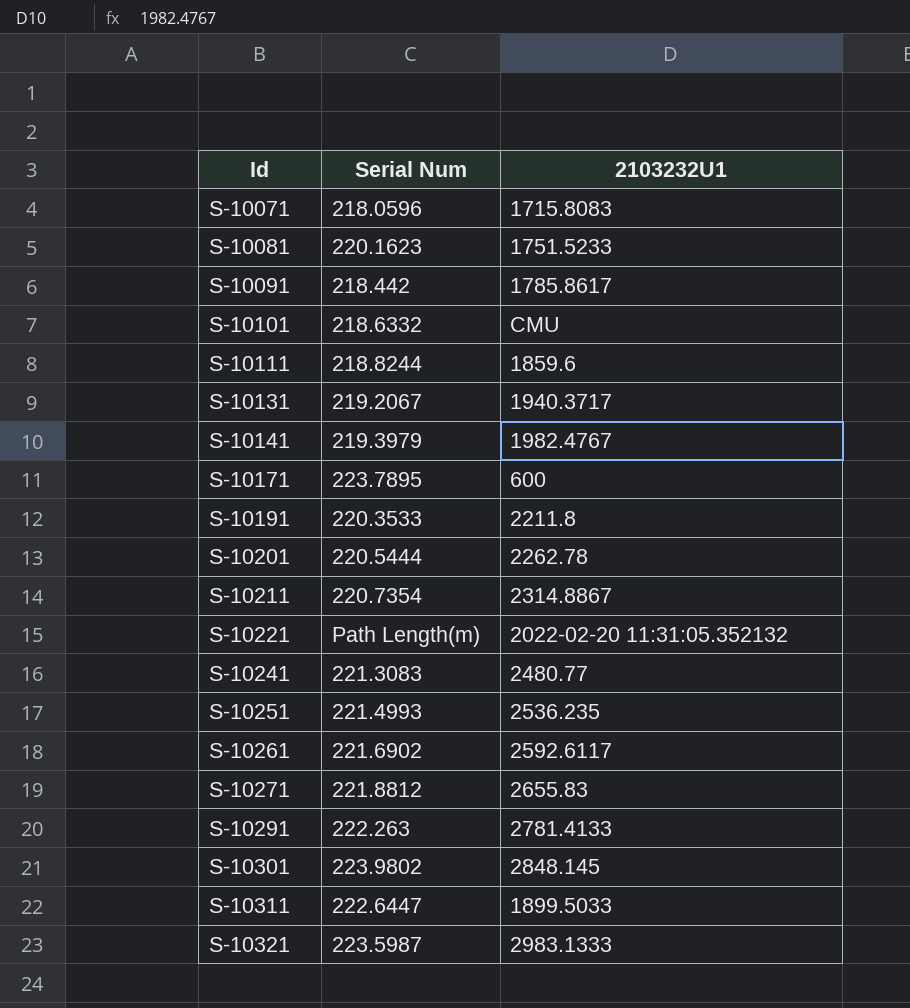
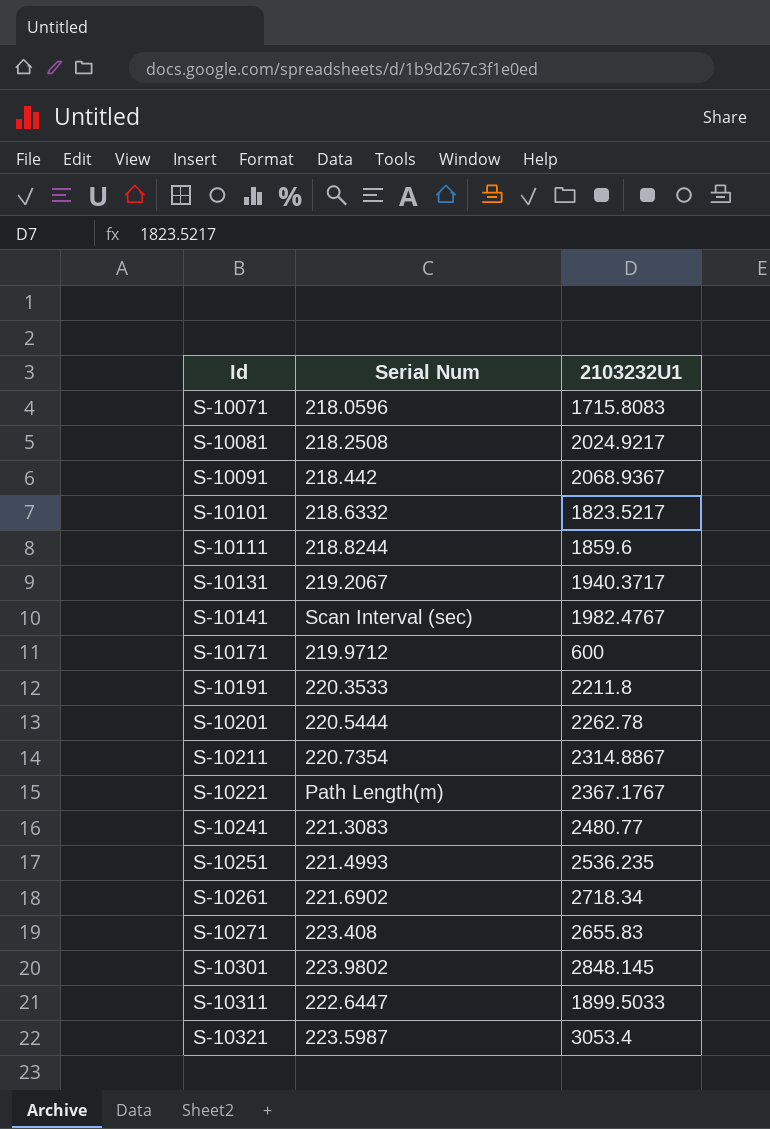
row S-10291: 222.263 | 2781.4133 -> none
S-10081 | Serial Num: 220.1623 -> 218.2508
S-10081 | 2103232U1: 1751.5233 -> 2024.9217
S-10091 | 2103232U1: 1785.8617 -> 2068.9367
S-10101 | 2103232U1: CMU -> 1823.5217
S-10141 | Serial Num: 219.3979 -> Scan Interval (sec)
S-10171 | Serial Num: 223.7895 -> 219.9712
S-10221 | 2103232U1: 2022-02-20 11:31:05.352132 -> 2367.1767
S-10261 | 2103232U1: 2592.6117 -> 2718.34
S-10271 | Serial Num: 221.8812 -> 223.408
S-10321 | 2103232U1: 2983.1333 -> 3053.4

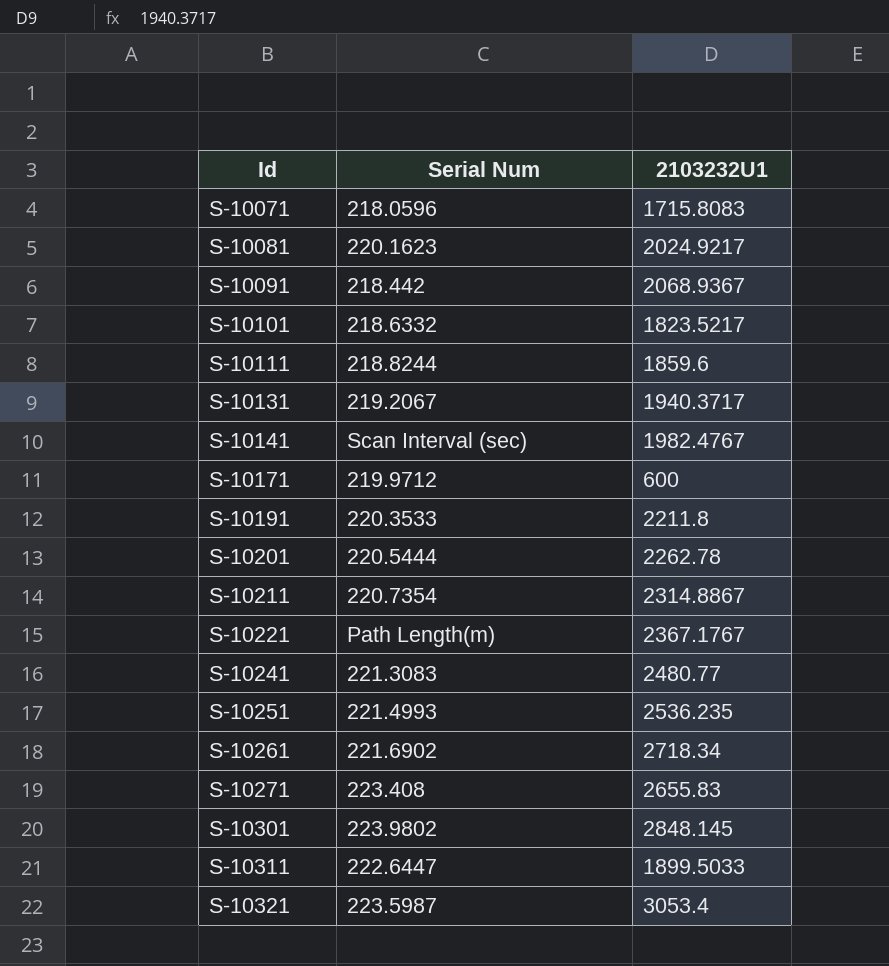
S-10081 | Serial Num: 218.2508 -> 220.1623

